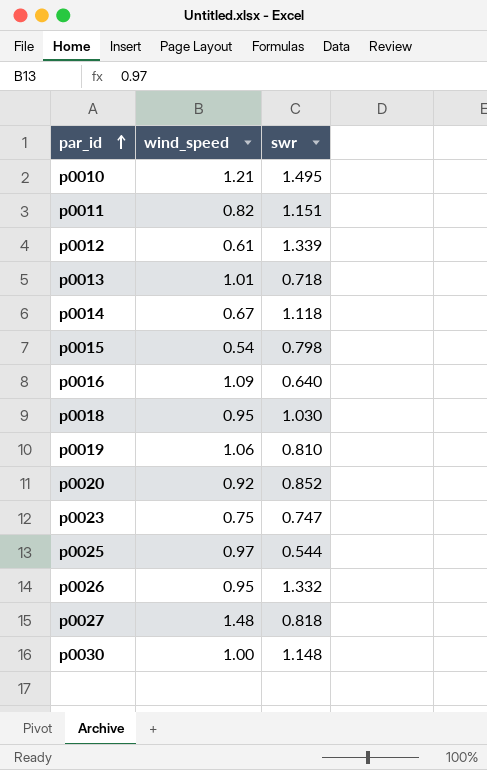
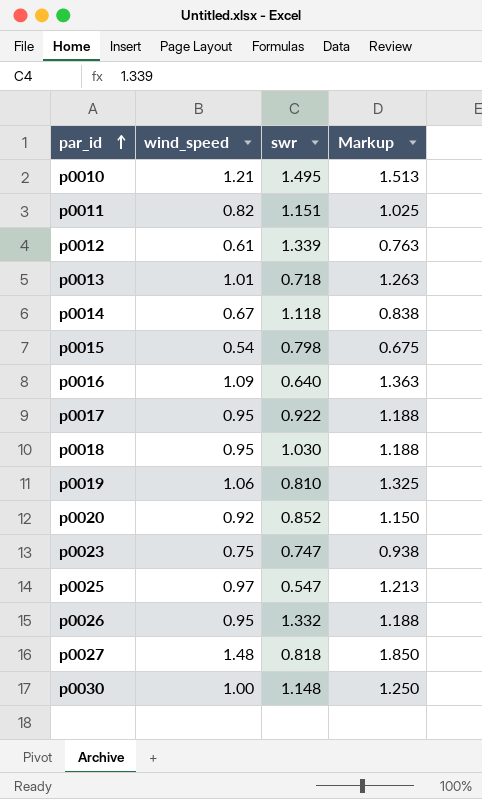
column Markup | formula: none -> [wind_speed] * 1.25
row p0017: none -> 0.95 | 0.922 | 1.188
p0025 | swr: 0.544 -> 0.547

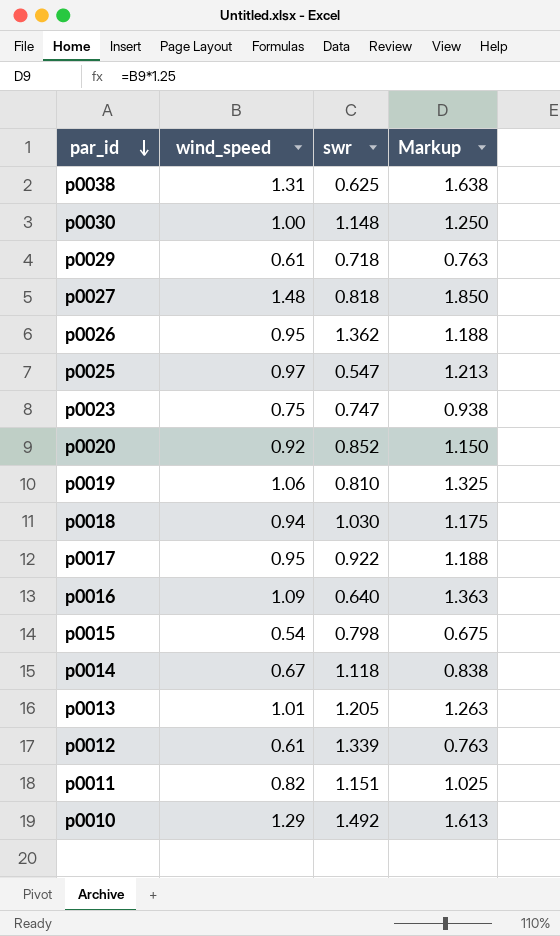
row order: par_id ascending -> par_id descending
row p0038: none -> 1.31 | 0.625 | 1.638
row p0029: none -> 0.61 | 0.718 | 0.763
p0026 | swr: 1.332 -> 1.362
p0018 | wind_speed: 0.95 -> 0.94
p0018 | Markup: 1.188 -> 1.175
p0013 | swr: 0.718 -> 1.205
p0010 | wind_speed: 1.21 -> 1.29
p0010 | swr: 1.495 -> 1.492
p0010 | Markup: 1.513 -> 1.613

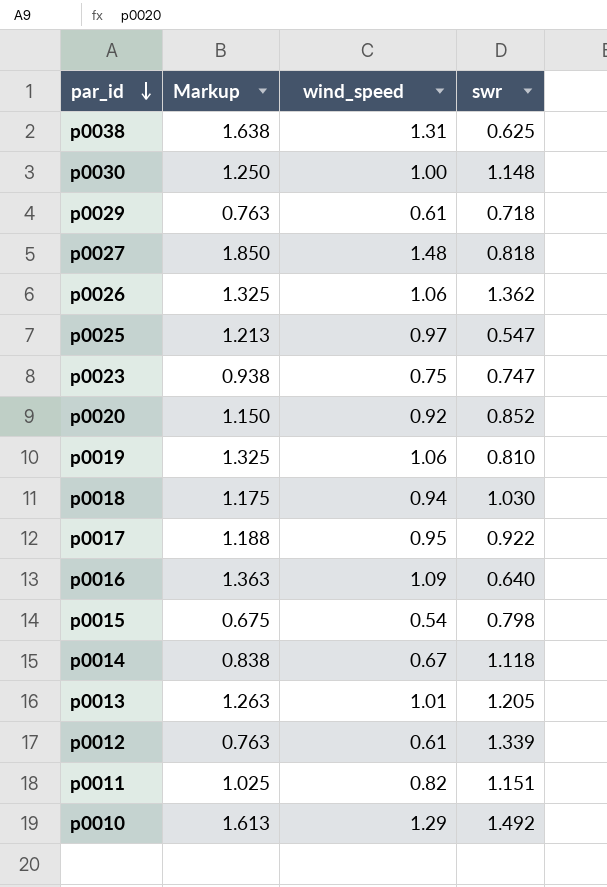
column Markup | position: 4 -> 2
p0026 | Markup: 1.188 -> 1.325
p0026 | wind_speed: 0.95 -> 1.06

